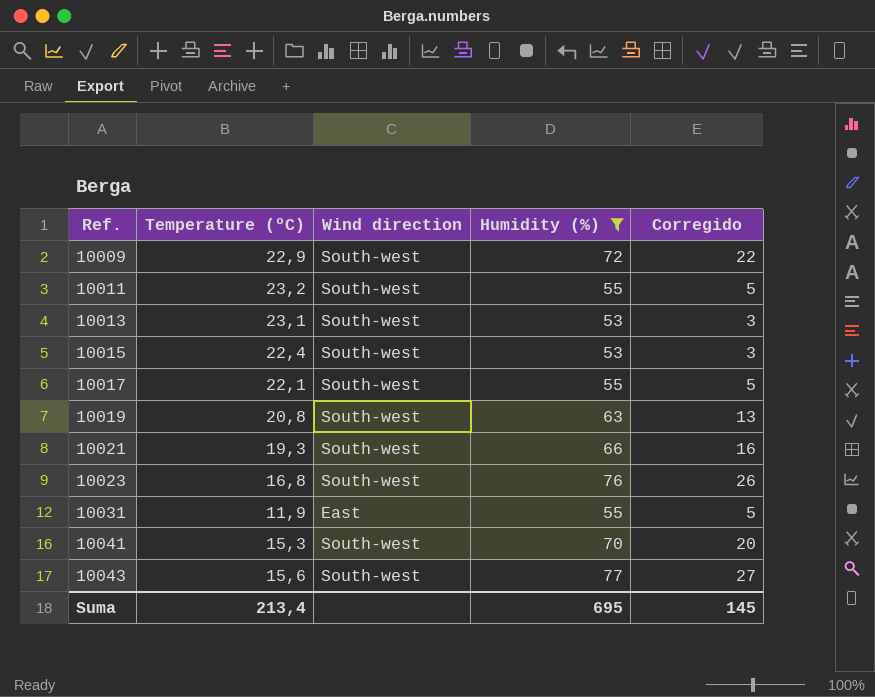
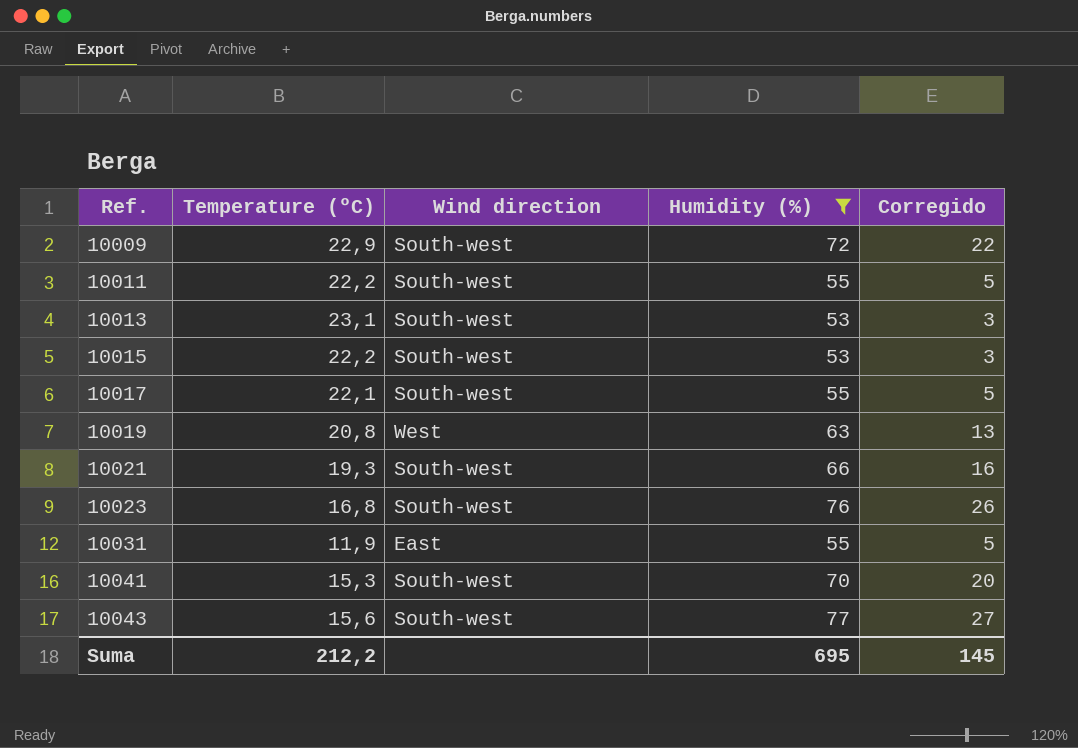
10011 | Temperature (ºC): 23,2 -> 22,2
10015 | Temperature (ºC): 22,4 -> 22,2
10019 | Wind direction: South-west -> West
Suma | Temperature (ºC): 213,4 -> 212,2

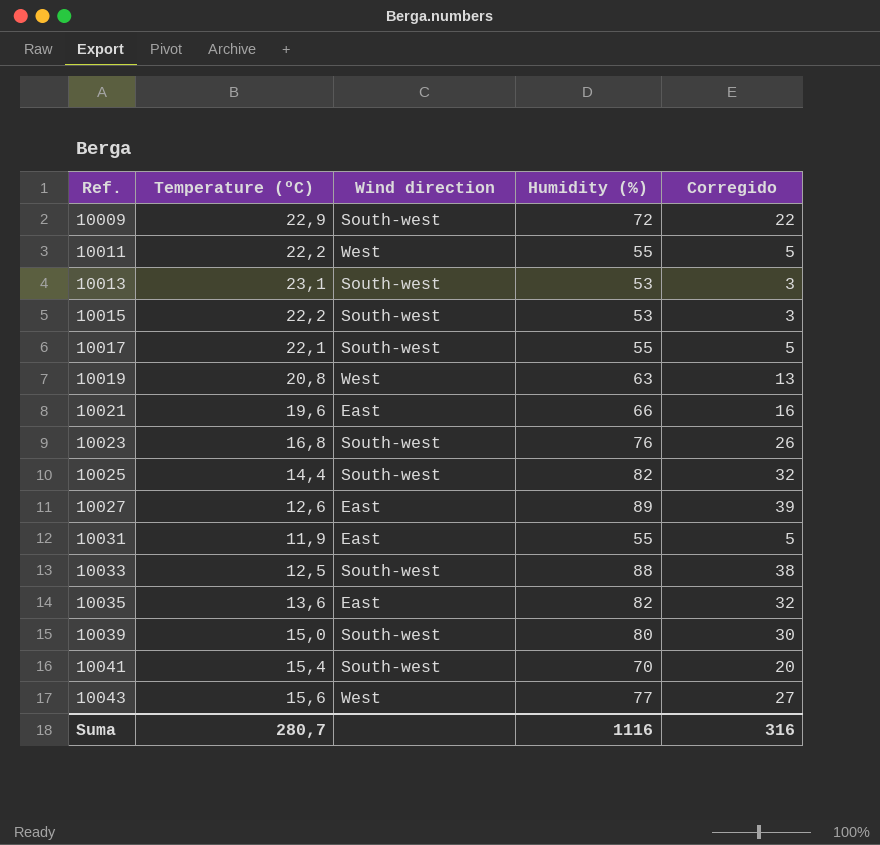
filter: Humidity (%) <= 77 -> none
10011 | Wind direction: South-west -> West
10021 | Temperature (ºC): 19,3 -> 19,6
10021 | Wind direction: South-west -> East
10041 | Temperature (ºC): 15,3 -> 15,4
10043 | Wind direction: South-west -> West
Suma | Temperature (ºC): 212,2 -> 280,7
Suma | Humidity (%): 695 -> 1116
Suma | Corregido: 145 -> 316

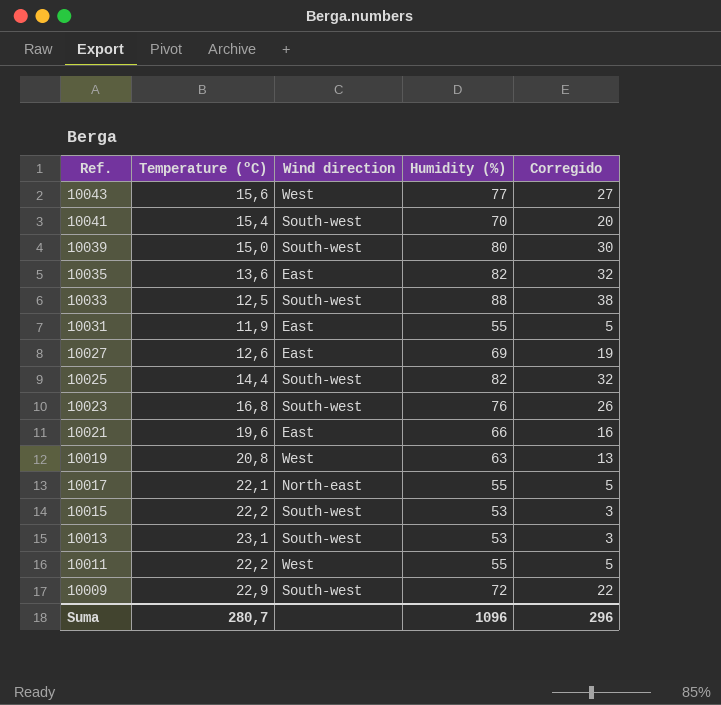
row order: Ref. ascending -> Ref. descending
10027 | Humidity (%): 89 -> 69
10027 | Corregido: 39 -> 19
10017 | Wind direction: South-west -> North-east
Suma | Humidity (%): 1116 -> 1096
Suma | Corregido: 316 -> 296

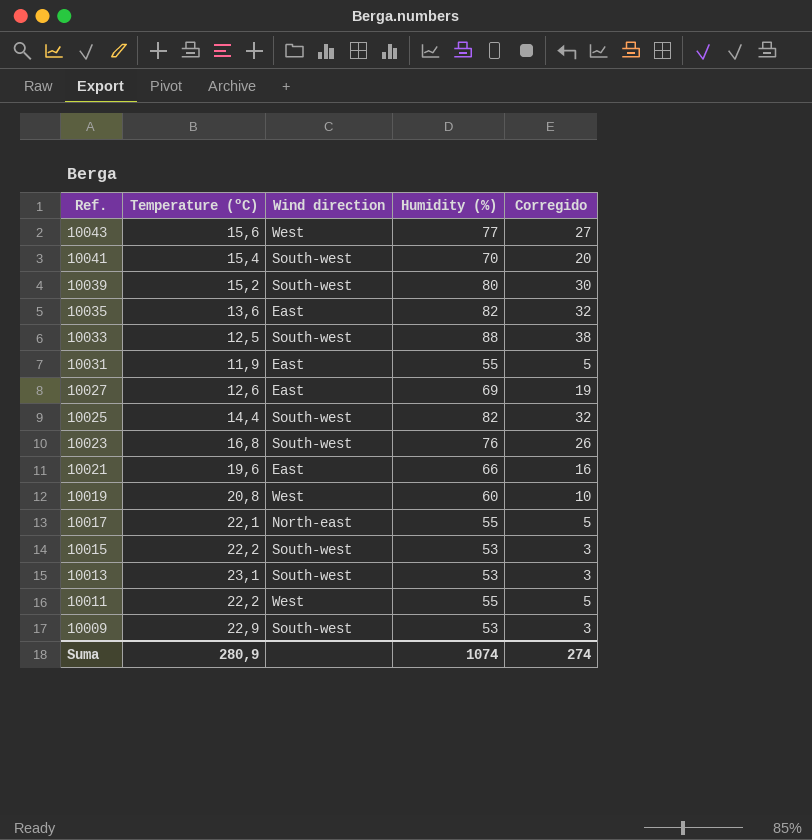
10039 | Temperature (ºC): 15,0 -> 15,2
10019 | Humidity (%): 63 -> 60
10019 | Corregido: 13 -> 10
10009 | Humidity (%): 72 -> 53
10009 | Corregido: 22 -> 3
Suma | Temperature (ºC): 280,7 -> 280,9
Suma | Humidity (%): 1096 -> 1074
Suma | Corregido: 296 -> 274

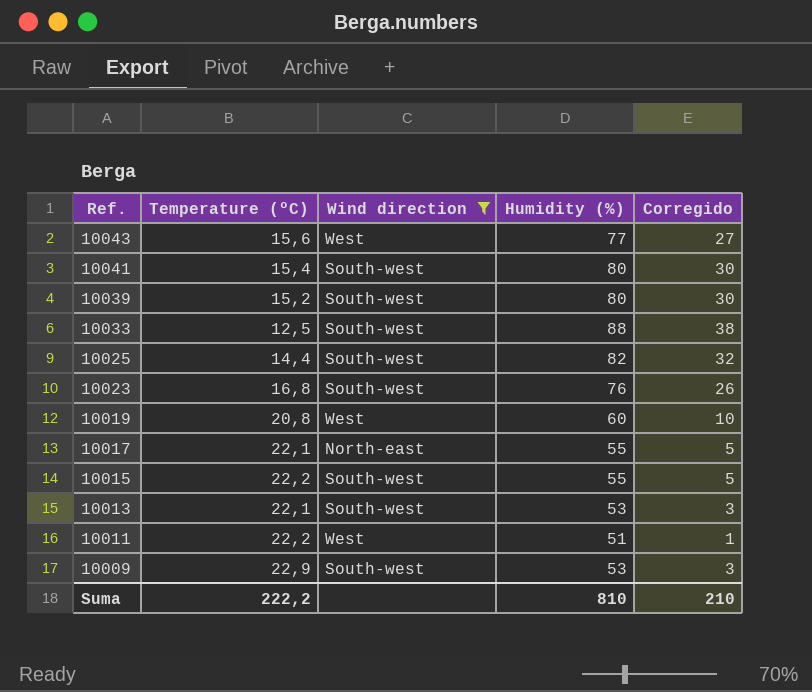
filter: none -> Wind direction != East
10041 | Humidity (%): 70 -> 80
10041 | Corregido: 20 -> 30
10015 | Humidity (%): 53 -> 55
10015 | Corregido: 3 -> 5
10013 | Temperature (ºC): 23,1 -> 22,1
10011 | Humidity (%): 55 -> 51
10011 | Corregido: 5 -> 1
Suma | Temperature (ºC): 280,9 -> 222,2
Suma | Humidity (%): 1074 -> 810
Suma | Corregido: 274 -> 210

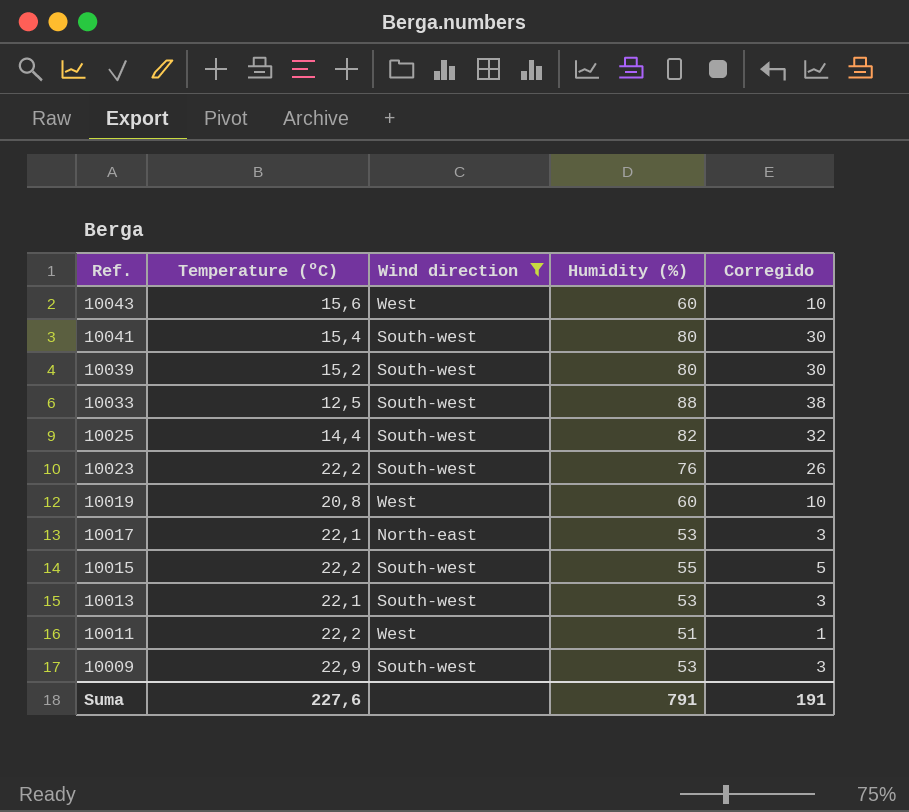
10043 | Humidity (%): 77 -> 60
10043 | Corregido: 27 -> 10
10023 | Temperature (ºC): 16,8 -> 22,2
10017 | Humidity (%): 55 -> 53
10017 | Corregido: 5 -> 3
Suma | Temperature (ºC): 222,2 -> 227,6
Suma | Humidity (%): 810 -> 791
Suma | Corregido: 210 -> 191

